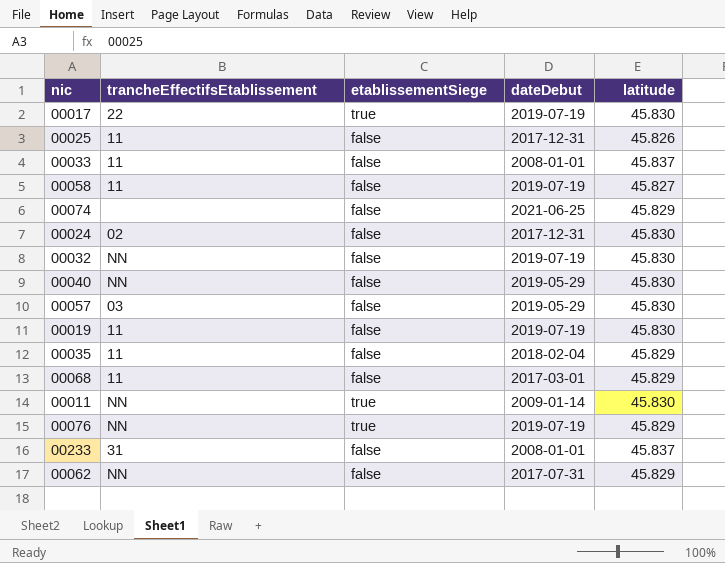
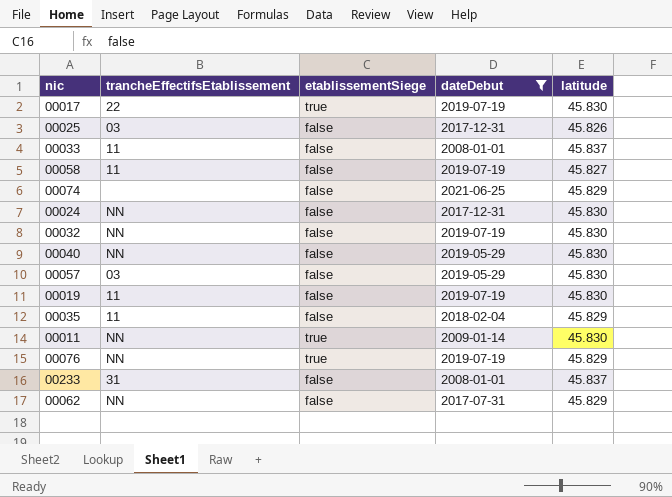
filter: none -> dateDebut != 2017-03-01
00025 | trancheEffectifsEtablissement: 11 -> 03
00024 | trancheEffectifsEtablissement: 02 -> NN

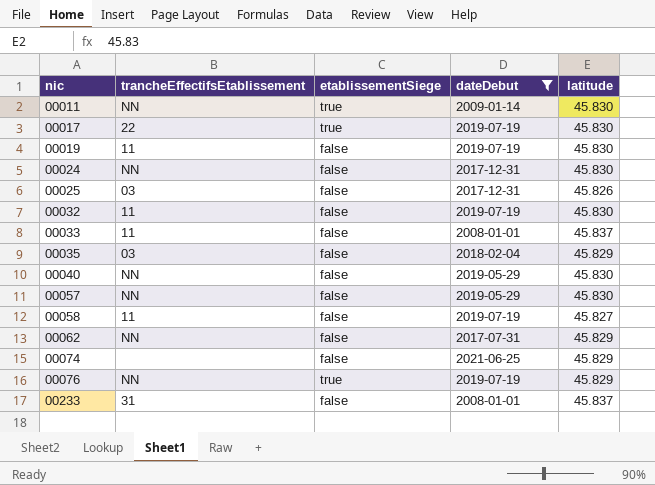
row order: none -> nic ascending
00032 | trancheEffectifsEtablissement: NN -> 11
00035 | trancheEffectifsEtablissement: 11 -> 03
00057 | trancheEffectifsEtablissement: 03 -> NN

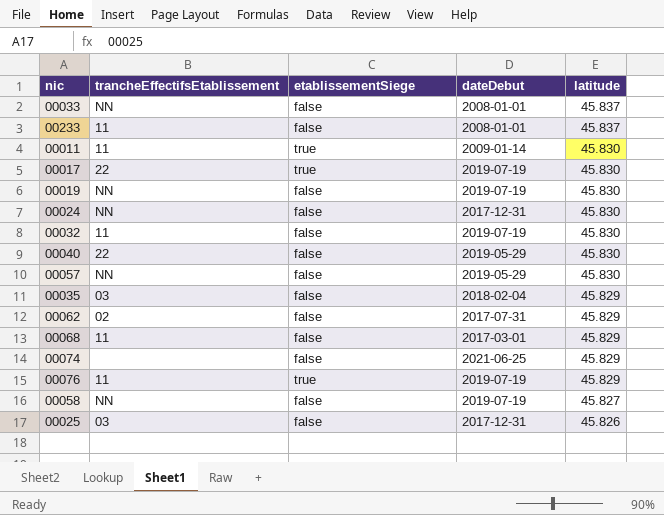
filter: dateDebut != 2017-03-01 -> none
row order: nic ascending -> latitude descending
00033 | trancheEffectifsEtablissement: 11 -> NN
00233 | trancheEffectifsEtablissement: 31 -> 11
00011 | trancheEffectifsEtablissement: NN -> 11
00019 | trancheEffectifsEtablissement: 11 -> NN
00040 | trancheEffectifsEtablissement: NN -> 22
00062 | trancheEffectifsEtablissement: NN -> 02
00076 | trancheEffectifsEtablissement: NN -> 11
00058 | trancheEffectifsEtablissement: 11 -> NN

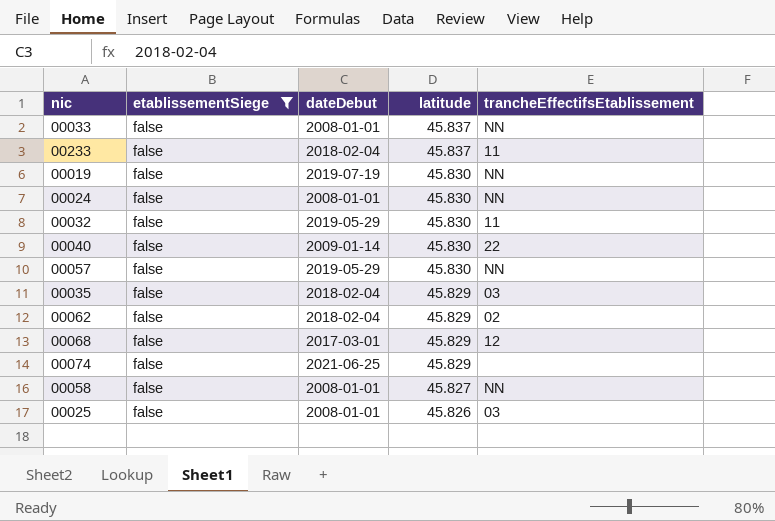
filter: none -> etablissementSiege = false
column trancheEffectifsEtablissement | position: 2 -> 5
00233 | dateDebut: 2008-01-01 -> 2018-02-04
00024 | dateDebut: 2017-12-31 -> 2008-01-01
00032 | dateDebut: 2019-07-19 -> 2019-05-29
00040 | dateDebut: 2019-05-29 -> 2009-01-14
00062 | dateDebut: 2017-07-31 -> 2018-02-04
00068 | trancheEffectifsEtablissement: 11 -> 12
00058 | dateDebut: 2019-07-19 -> 2008-01-01
00025 | dateDebut: 2017-12-31 -> 2008-01-01

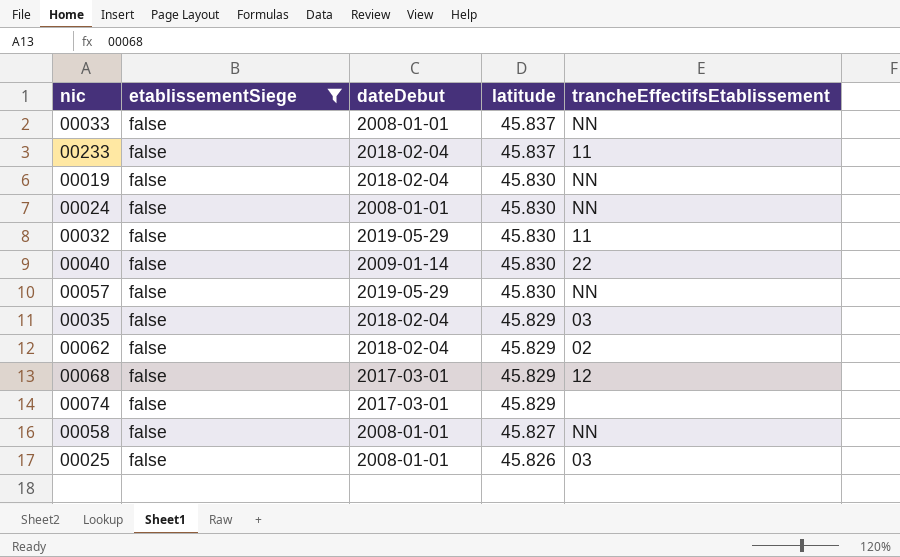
00019 | dateDebut: 2019-07-19 -> 2018-02-04
00074 | dateDebut: 2021-06-25 -> 2017-03-01

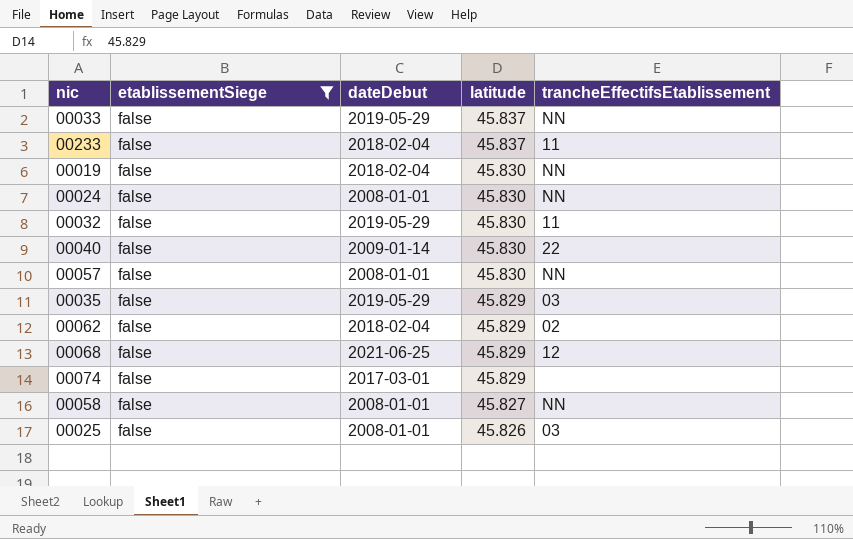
00033 | dateDebut: 2008-01-01 -> 2019-05-29
00057 | dateDebut: 2019-05-29 -> 2008-01-01
00035 | dateDebut: 2018-02-04 -> 2019-05-29
00068 | dateDebut: 2017-03-01 -> 2021-06-25

